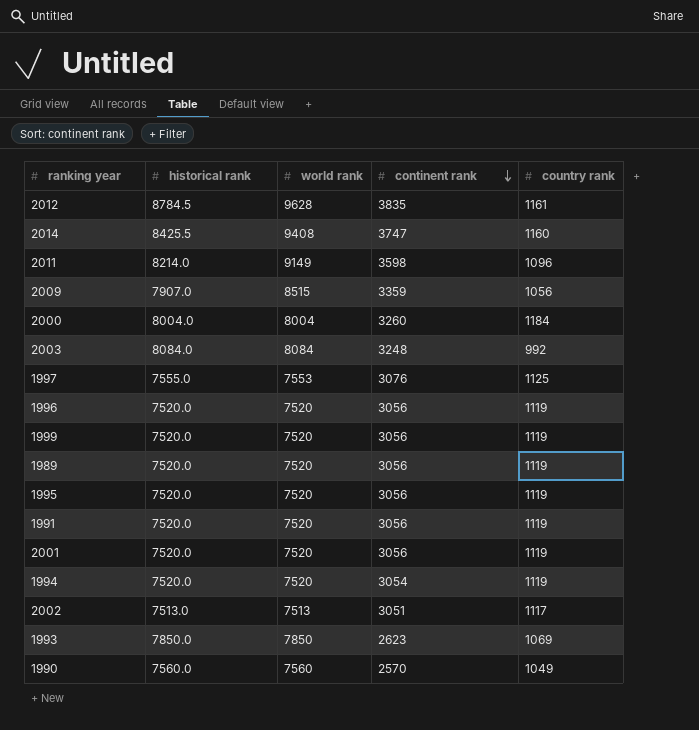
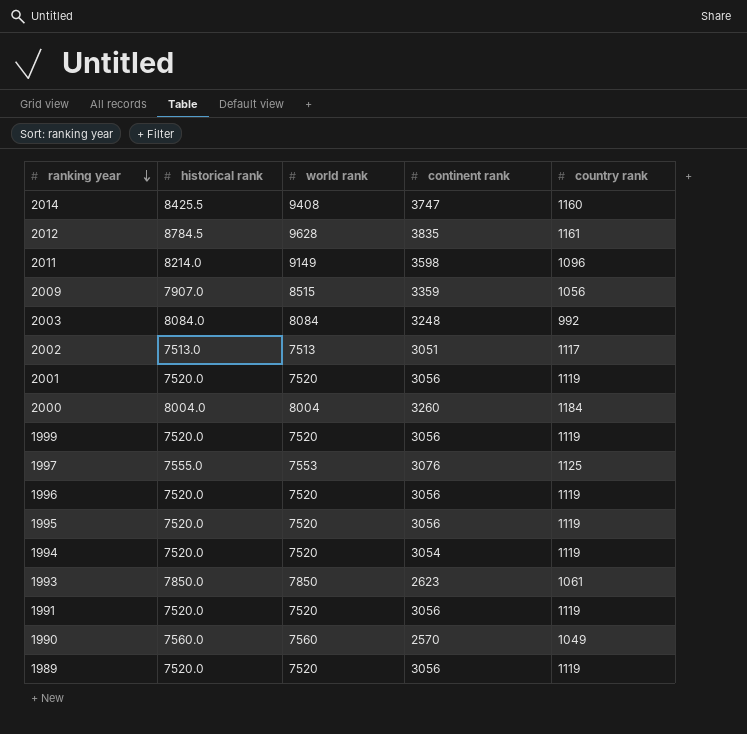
row order: continent rank descending -> ranking year descending
1993 | country rank: 1069 -> 1061

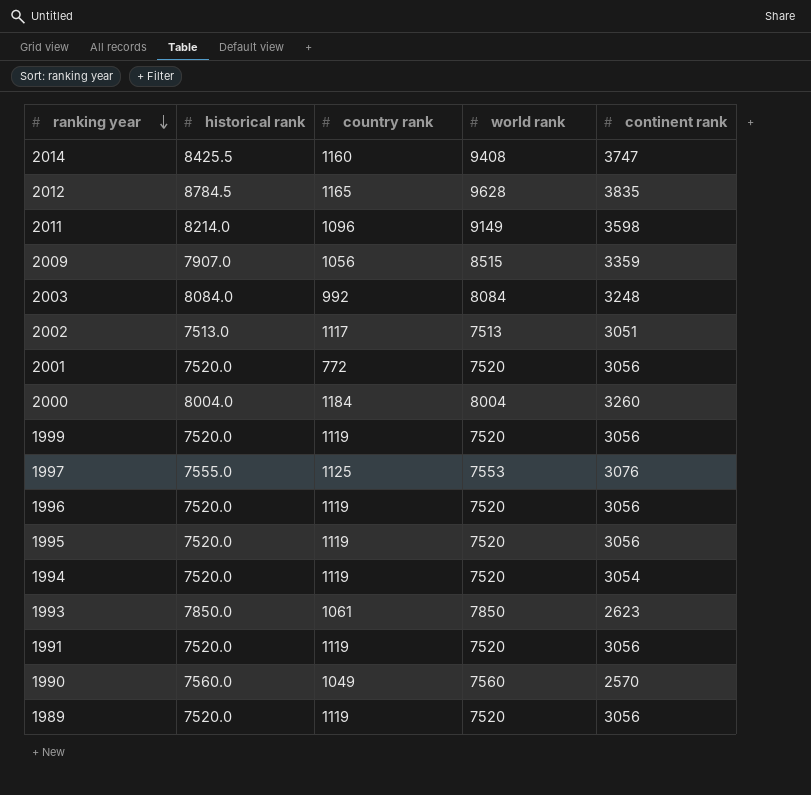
column country rank | position: 5 -> 3
2012 | country rank: 1161 -> 1165
2001 | country rank: 1119 -> 772

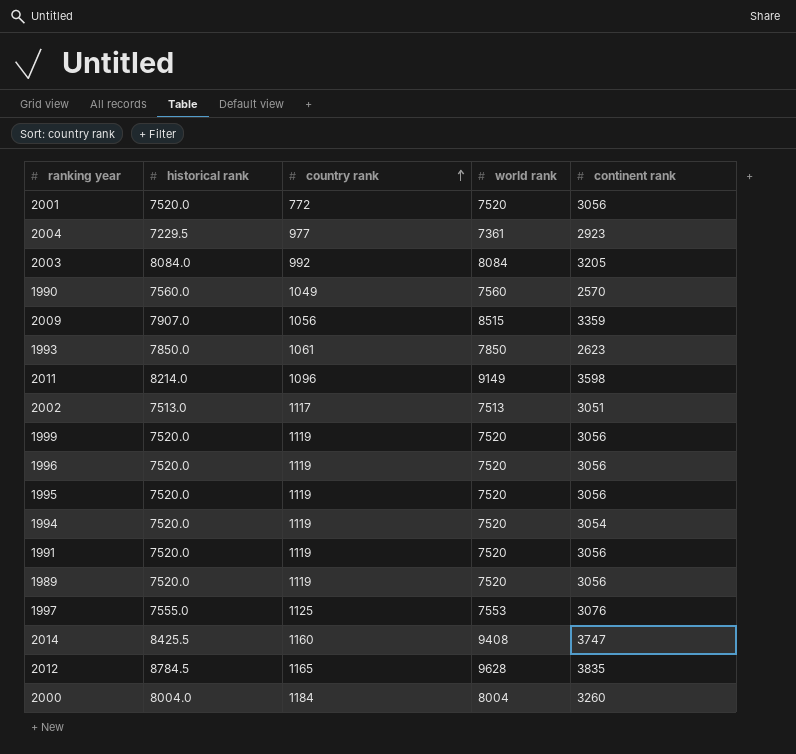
row order: ranking year descending -> country rank ascending
row 2004: none -> 7229.5 | 977 | 7361 | 2923
2003 | continent rank: 3248 -> 3205

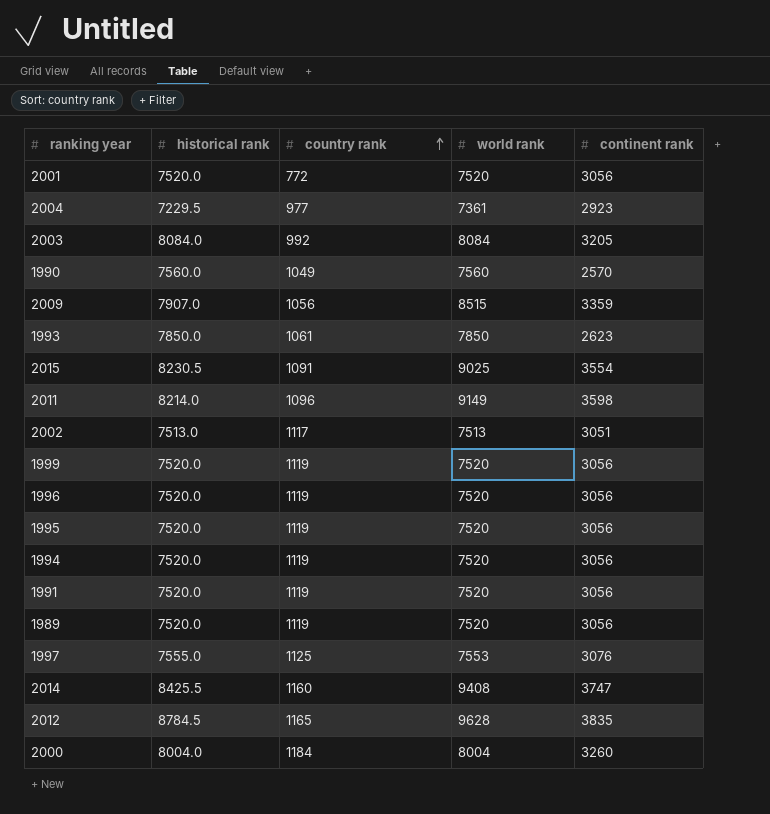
row 2015: none -> 8230.5 | 1091 | 9025 | 3554
1994 | continent rank: 3054 -> 3056

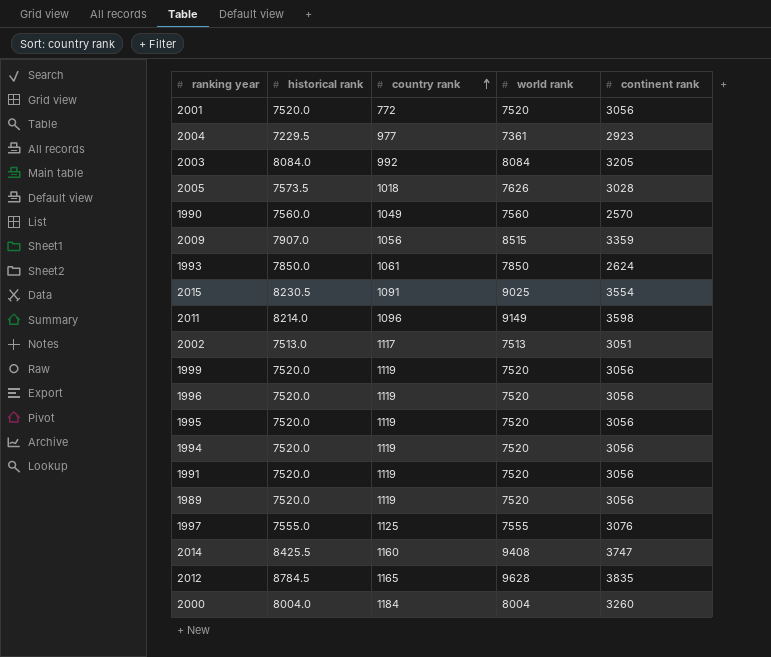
row 2005: none -> 7573.5 | 1018 | 7626 | 3028
1993 | continent rank: 2623 -> 2624
1997 | world rank: 7553 -> 7555

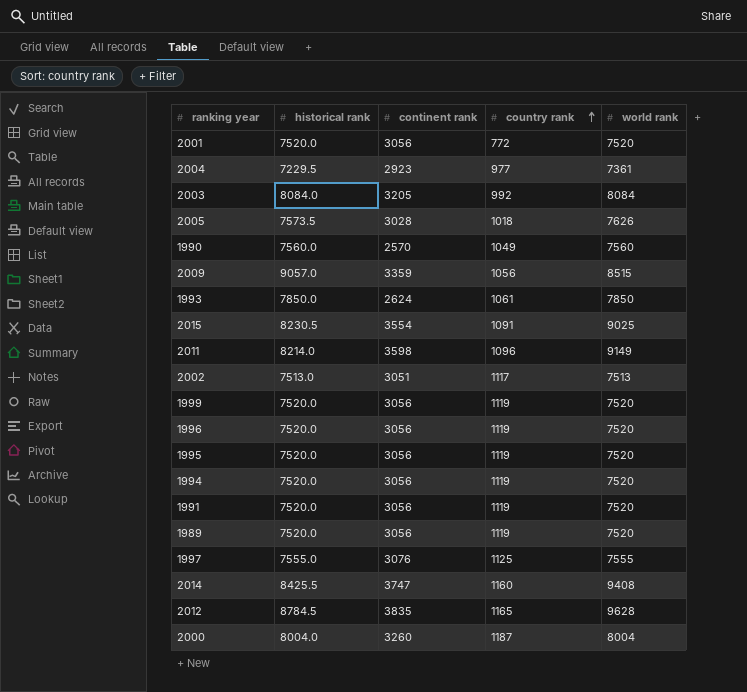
column continent rank | position: 5 -> 3
2009 | historical rank: 7907.0 -> 9057.0
2000 | country rank: 1184 -> 1187

